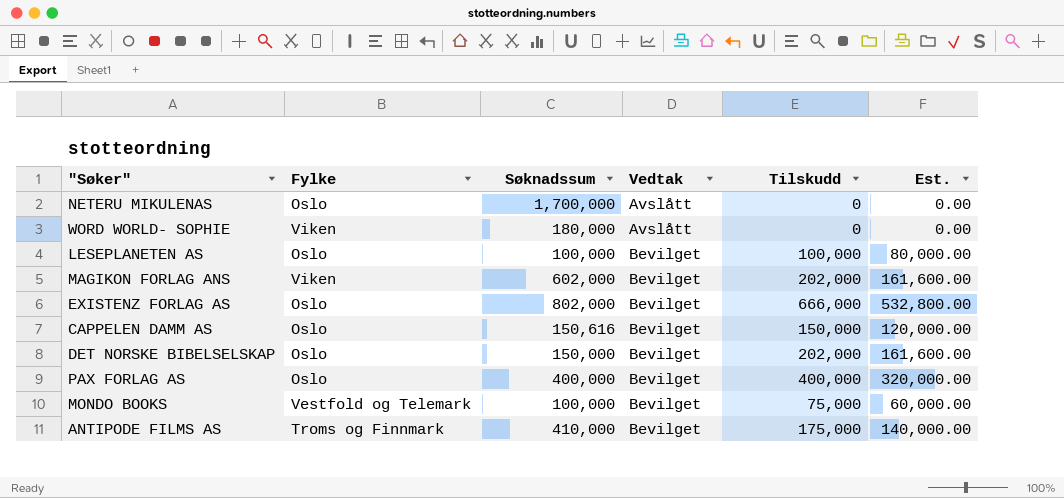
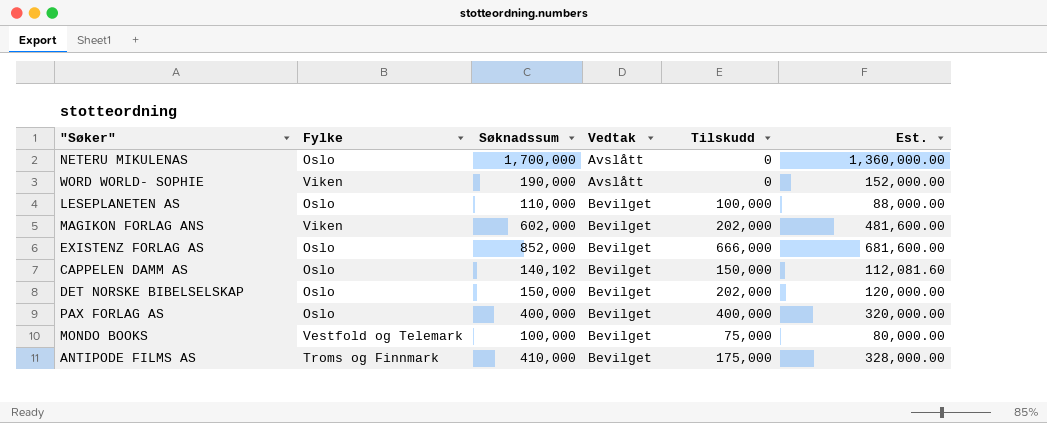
column Est. | formula: [Tilskudd] * 0.8 -> [Søknadssum] * 0.8
WORD WORLD- SOPHIE | Søknadssum: 180,000 -> 190,000
LESEPLANETEN AS | Søknadssum: 100,000 -> 110,000
EXISTENZ FORLAG AS | Søknadssum: 802,000 -> 852,000
CAPPELEN DAMM AS | Søknadssum: 150,616 -> 140,102

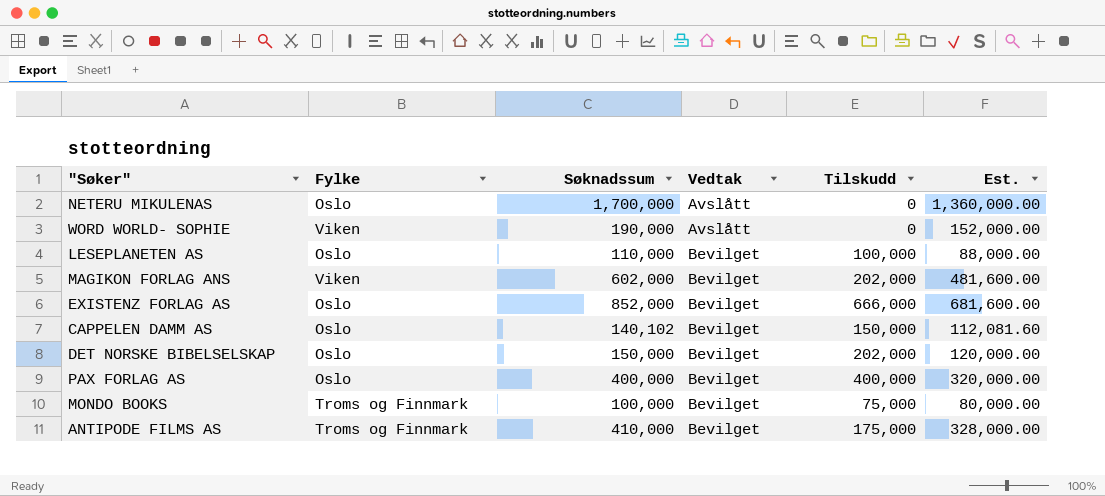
MONDO BOOKS | Fylke: Vestfold og Telemark -> Troms og Finnmark

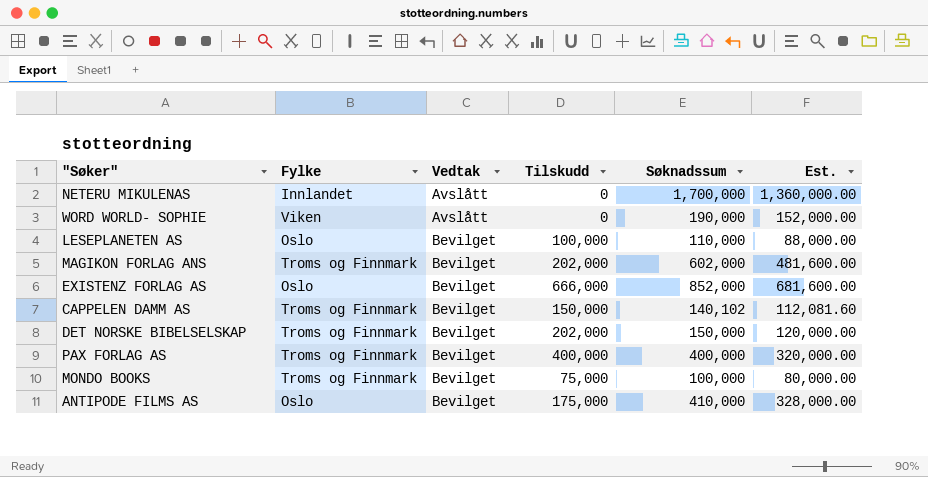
column Søknadssum | position: 3 -> 5
NETERU MIKULENAS | Fylke: Oslo -> Innlandet
MAGIKON FORLAG ANS | Fylke: Viken -> Troms og Finnmark
CAPPELEN DAMM AS | Fylke: Oslo -> Troms og Finnmark
DET NORSKE BIBELSELSKAP | Fylke: Oslo -> Troms og Finnmark
PAX FORLAG AS | Fylke: Oslo -> Troms og Finnmark
ANTIPODE FILMS AS | Fylke: Troms og Finnmark -> Oslo

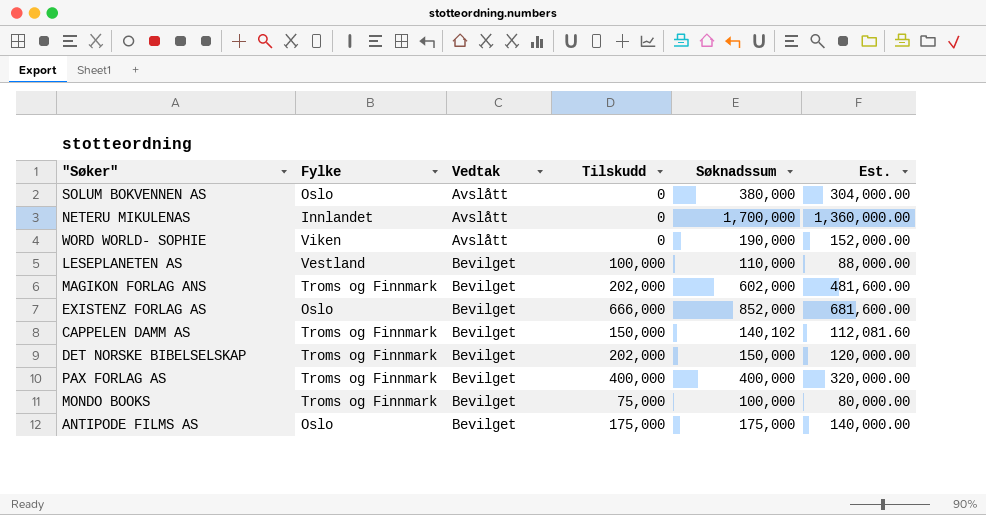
row SOLUM BOKVENNEN AS: none -> Oslo | Avslått | 0 | 380,000 | 304,000.00
LESEPLANETEN AS | Fylke: Oslo -> Vestland
ANTIPODE FILMS AS | Søknadssum: 410,000 -> 175,000
ANTIPODE FILMS AS | Est.: 328,000.00 -> 140,000.00

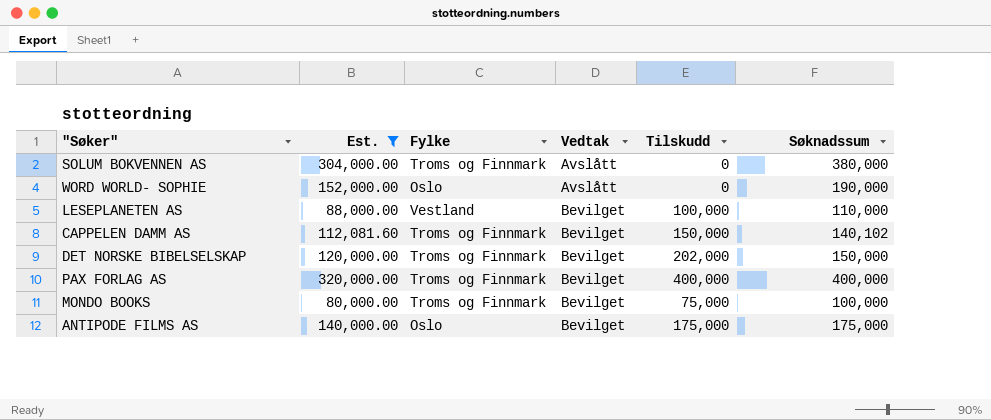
filter: none -> Est. <= 320,000.00
column Est. | position: 6 -> 2
SOLUM BOKVENNEN AS | Fylke: Oslo -> Troms og Finnmark
WORD WORLD- SOPHIE | Fylke: Viken -> Oslo

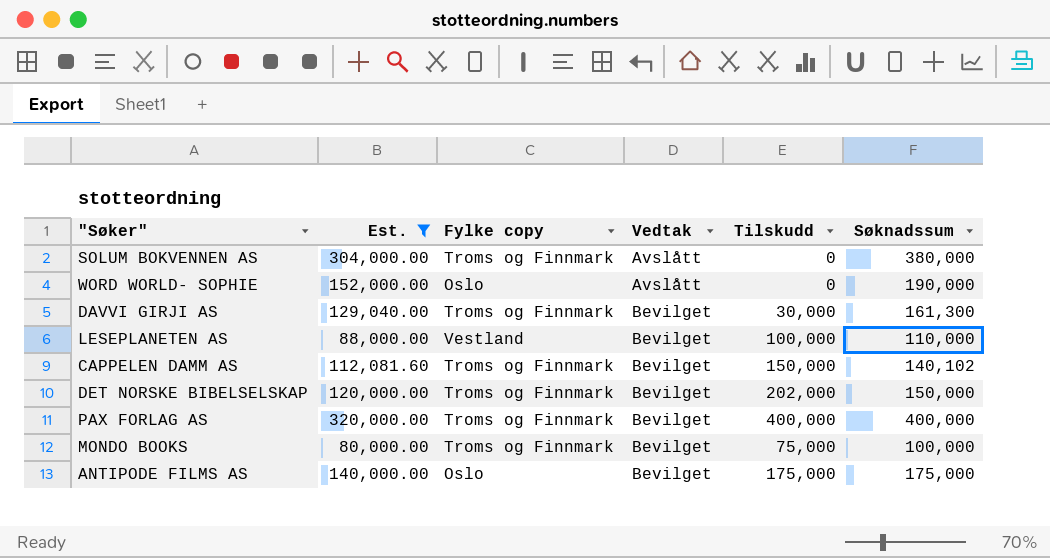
column name: Fylke -> Fylke copy
row DAVVI GIRJI AS: none -> 129,040.00 | Troms og Finnmark | Bevilget | 30,000 | 161,300

